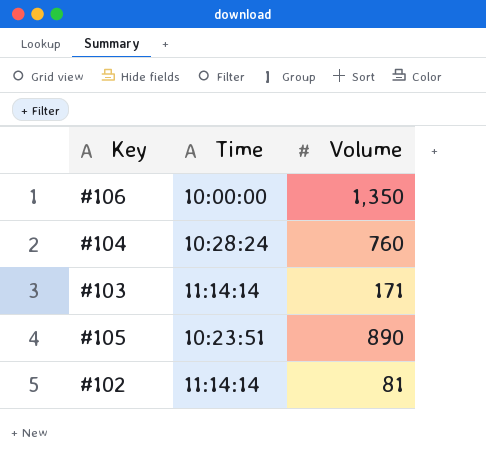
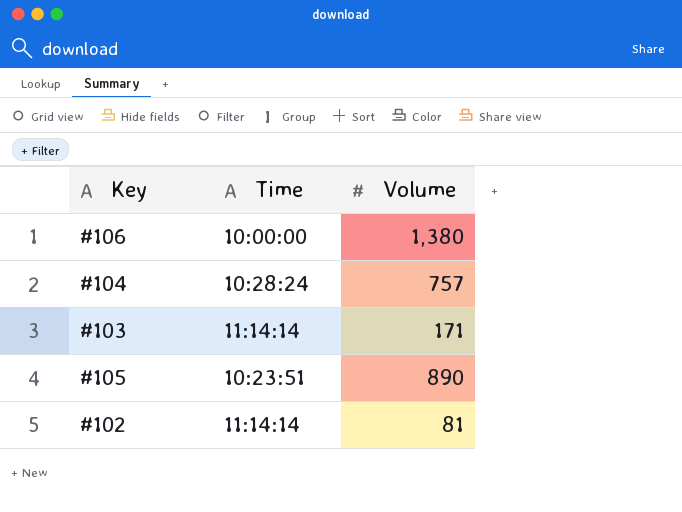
#106 | Volume: 1,350 -> 1,380
#104 | Volume: 760 -> 757

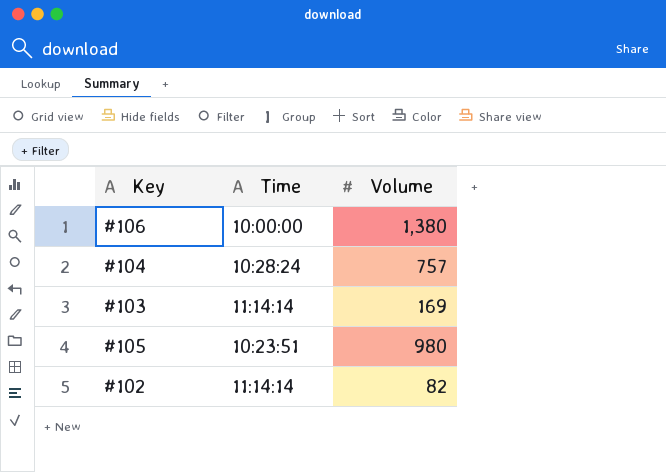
#103 | Volume: 171 -> 169
#105 | Volume: 890 -> 980
#102 | Volume: 81 -> 82

